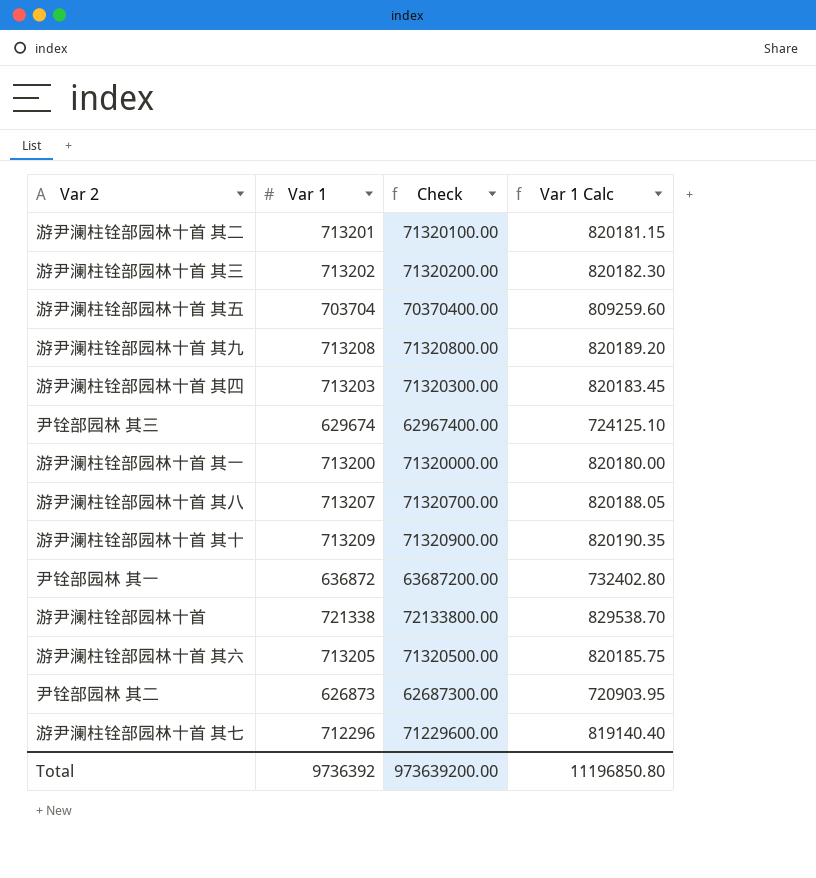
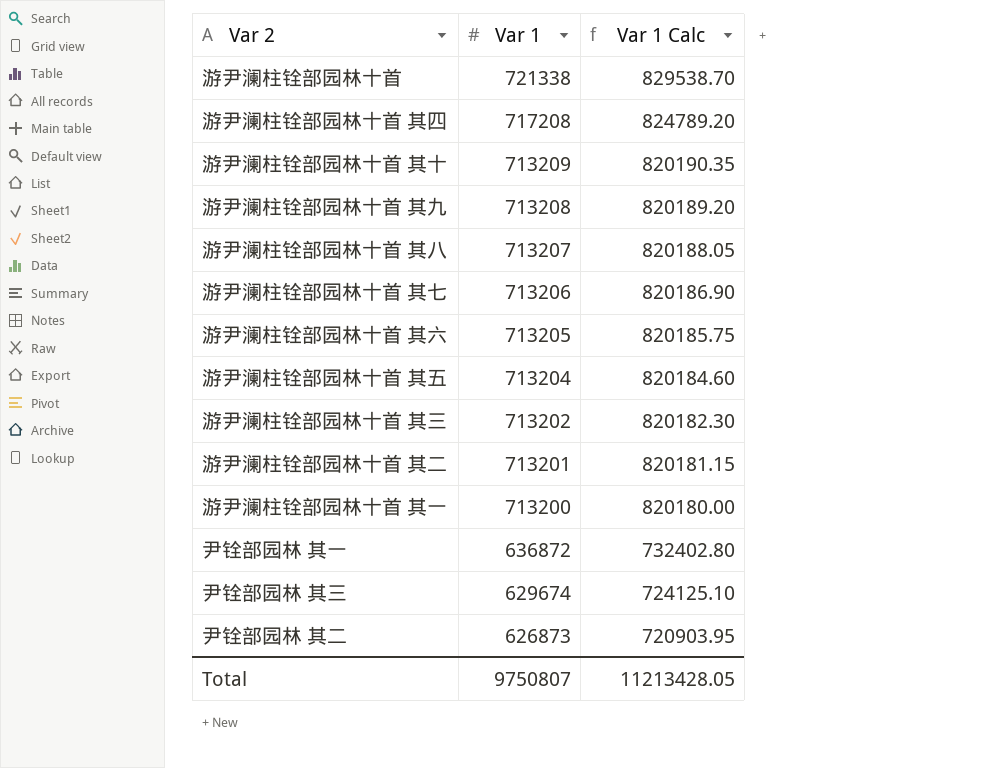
row order: none -> Var 1 descending
column Check | formula: [Var 1] * 100 -> none
游尹澜柱铨部园林十首 其四 | Var 1: 713203 -> 717208
游尹澜柱铨部园林十首 其四 | Var 1 Calc: 820183.45 -> 824789.20
游尹澜柱铨部园林十首 其七 | Var 1: 712296 -> 713206
游尹澜柱铨部园林十首 其七 | Var 1 Calc: 819140.40 -> 820186.90
游尹澜柱铨部园林十首 其五 | Var 1: 703704 -> 713204
游尹澜柱铨部园林十首 其五 | Var 1 Calc: 809259.60 -> 820184.60
Total | Var 1: 9736392 -> 9750807
Total | Var 1 Calc: 11196850.80 -> 11213428.05

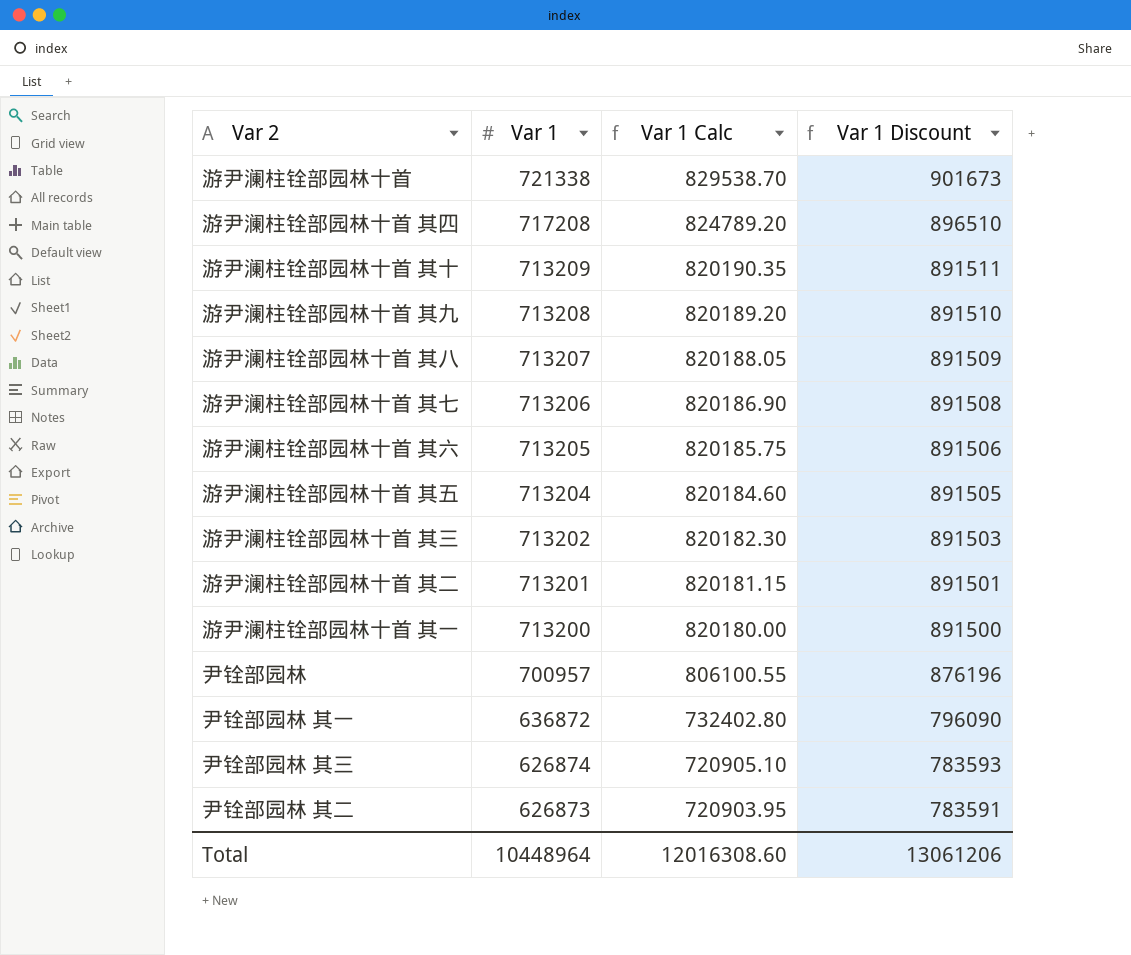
column Var 1 Discount | formula: none -> [Var 1] * 1.25
row 尹铨部园林: none -> 700957 | 806100.55 | 876196
尹铨部园林 其三 | Var 1: 629674 -> 626874
尹铨部园林 其三 | Var 1 Calc: 724125.10 -> 720905.10
Total | Var 1: 9750807 -> 10448964
Total | Var 1 Calc: 11213428.05 -> 12016308.60

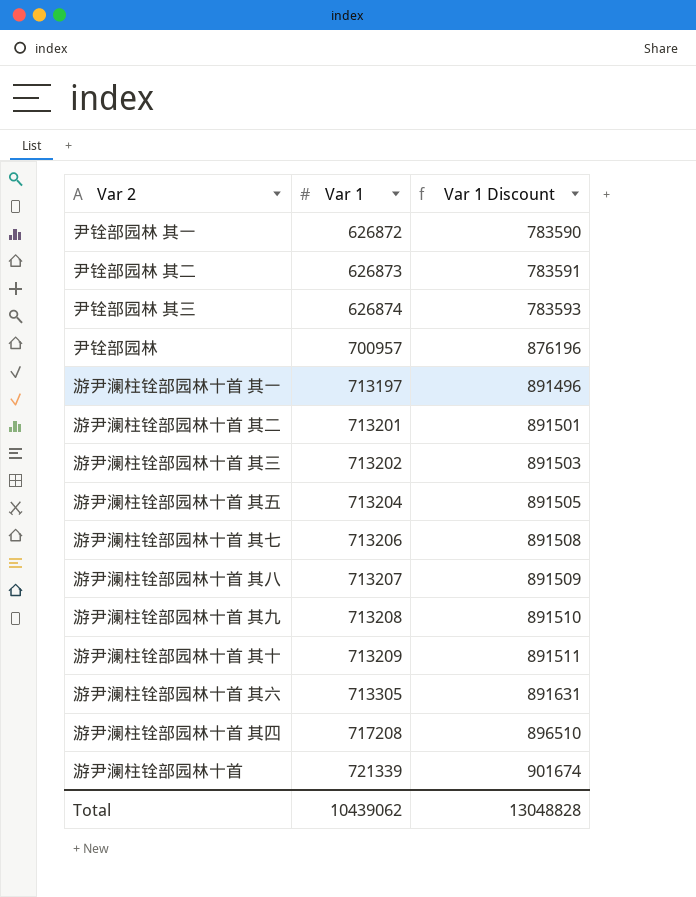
row order: Var 1 descending -> Var 1 ascending
column Var 1 Calc | formula: [Var 1] * 1.15 -> none
尹铨部园林 其一 | Var 1: 636872 -> 626872
尹铨部园林 其一 | Var 1 Discount: 796090 -> 783590
游尹澜柱铨部园林十首 其一 | Var 1: 713200 -> 713197
游尹澜柱铨部园林十首 其一 | Var 1 Discount: 891500 -> 891496
游尹澜柱铨部园林十首 其六 | Var 1: 713205 -> 713305
游尹澜柱铨部园林十首 其六 | Var 1 Discount: 891506 -> 891631
游尹澜柱铨部园林十首 | Var 1: 721338 -> 721339
游尹澜柱铨部园林十首 | Var 1 Discount: 901673 -> 901674
Total | Var 1: 10448964 -> 10439062
Total | Var 1 Discount: 13061206 -> 13048828

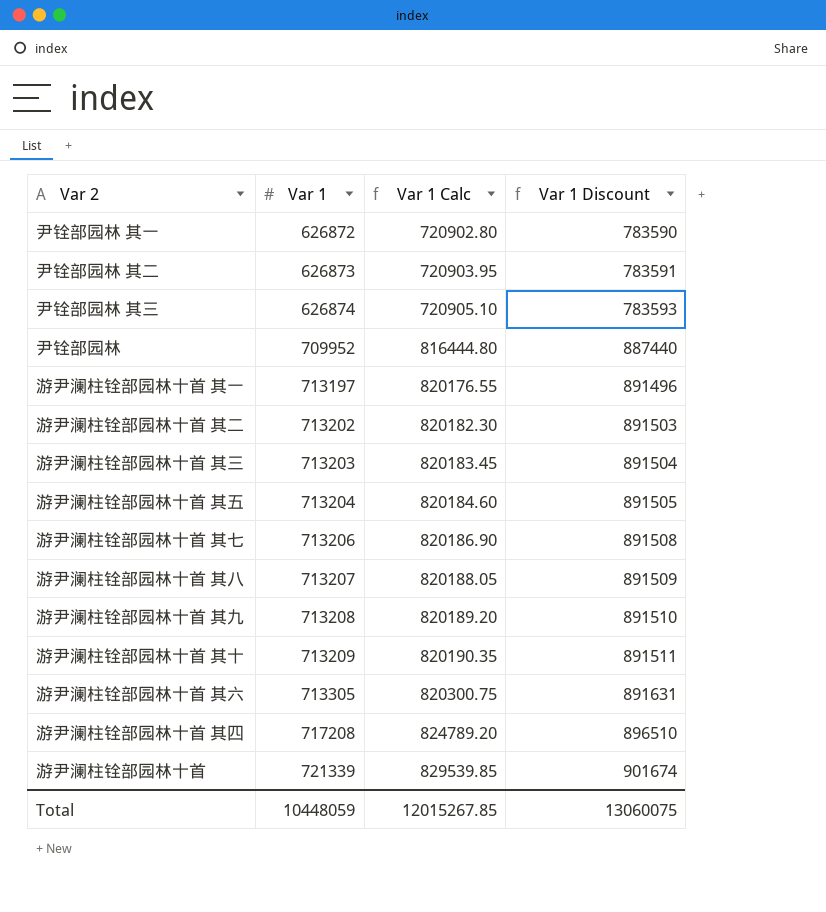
column Var 1 Calc | formula: none -> [Var 1] * 1.15
尹铨部园林 | Var 1: 700957 -> 709952
尹铨部园林 | Var 1 Discount: 876196 -> 887440
游尹澜柱铨部园林十首 其二 | Var 1: 713201 -> 713202
游尹澜柱铨部园林十首 其二 | Var 1 Discount: 891501 -> 891503
游尹澜柱铨部园林十首 其三 | Var 1: 713202 -> 713203
游尹澜柱铨部园林十首 其三 | Var 1 Discount: 891503 -> 891504
Total | Var 1: 10439062 -> 10448059
Total | Var 1 Discount: 13048828 -> 13060075

